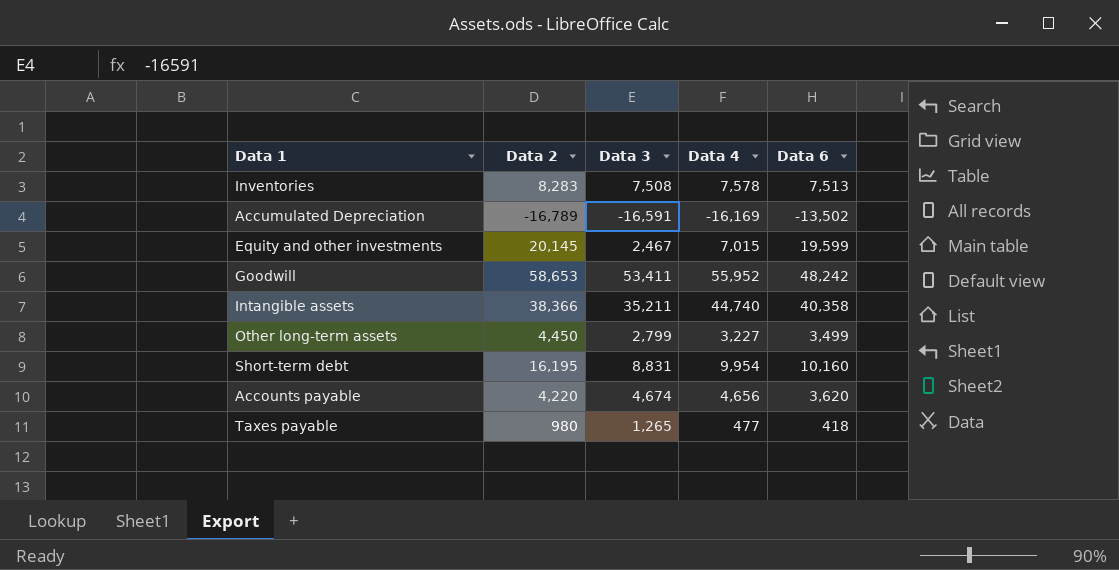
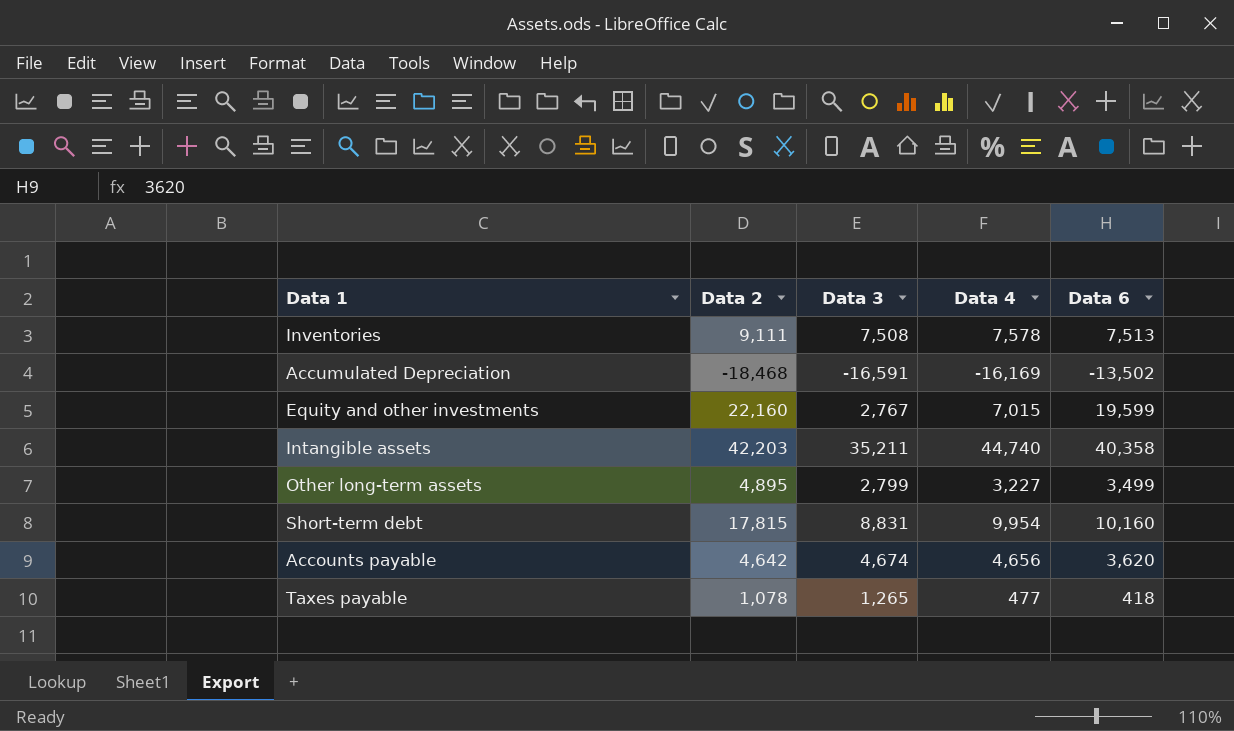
row Goodwill: 58,653 | 53,411 | 55,952 | 48,242 -> none
Inventories | Data 2: 8,283 -> 9,111
Accumulated Depreciation | Data 2: -16,789 -> -18,468
Equity and other investments | Data 2: 20,145 -> 22,160
Equity and other investments | Data 3: 2,467 -> 2,767
Intangible assets | Data 2: 38,366 -> 42,203
Other long-term assets | Data 2: 4,450 -> 4,895
Short-term debt | Data 2: 16,195 -> 17,815
Accounts payable | Data 2: 4,220 -> 4,642
Taxes payable | Data 2: 980 -> 1,078

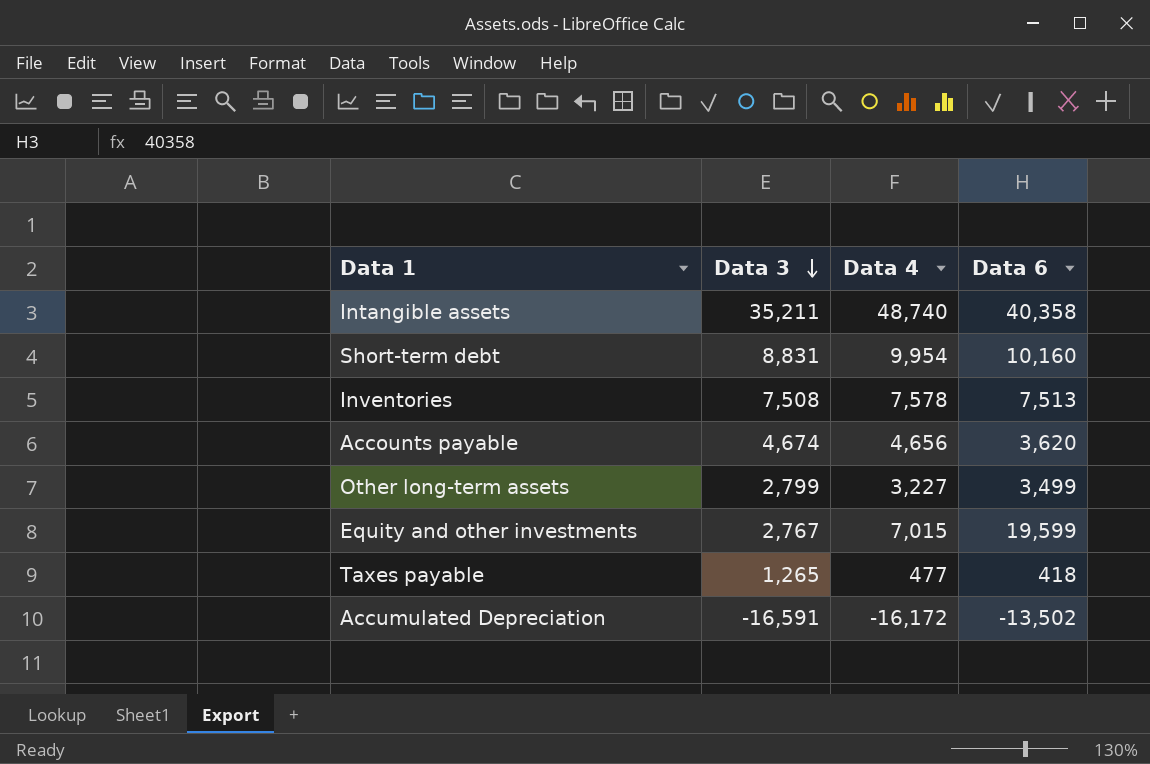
row order: none -> Data 3 descending
column Data 2 | position: 2 -> none
Intangible assets | Data 4: 44,740 -> 48,740
Accumulated Depreciation | Data 4: -16,169 -> -16,172

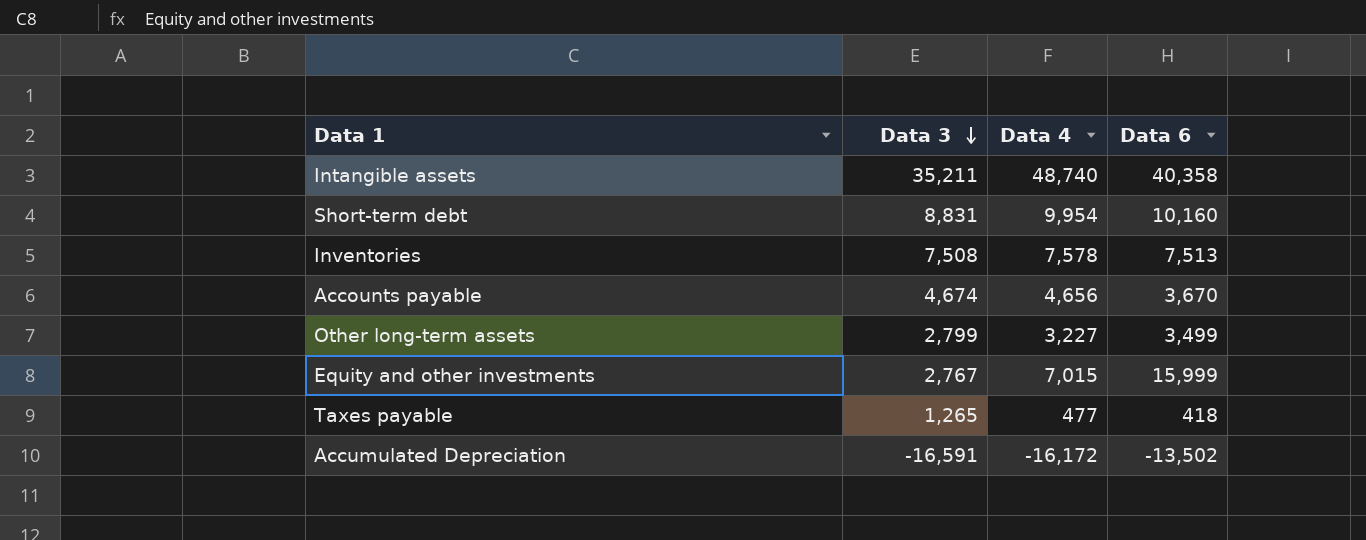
Accounts payable | Data 6: 3,620 -> 3,670
Equity and other investments | Data 6: 19,599 -> 15,999

